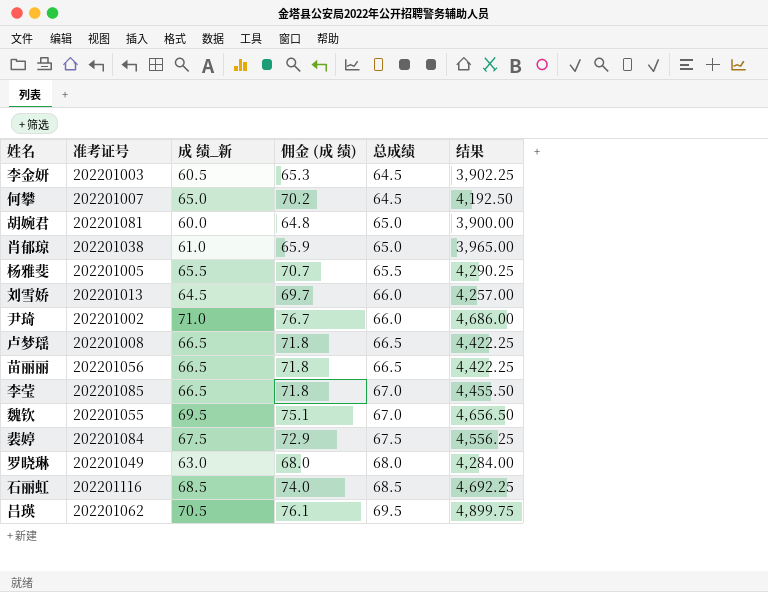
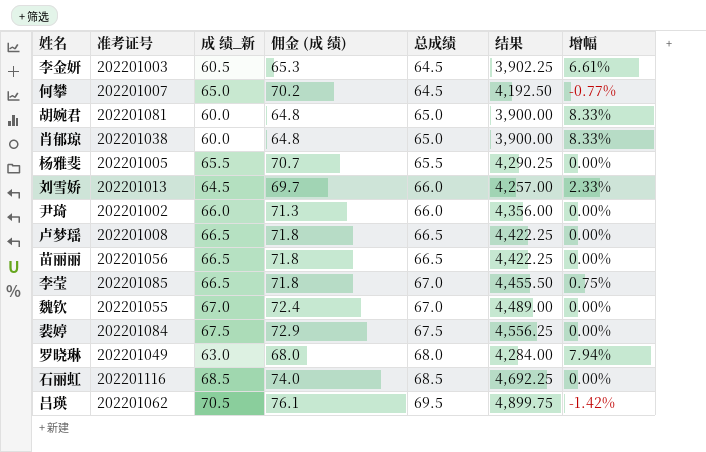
column 增幅 | formula: none -> ([总成绩] - [成 绩_新]) / [成 绩_新]
肖郁琼 | 成 绩_新: 61.0 -> 60.0
肖郁琼 | 佣金 (成 绩): 65.9 -> 64.8
肖郁琼 | 结果: 3,965.00 -> 3,900.00
尹琦 | 成 绩_新: 71.0 -> 66.0
尹琦 | 佣金 (成 绩): 76.7 -> 71.3
尹琦 | 结果: 4,686.00 -> 4,356.00
魏钦 | 成 绩_新: 69.5 -> 67.0
魏钦 | 佣金 (成 绩): 75.1 -> 72.4
魏钦 | 结果: 4,656.50 -> 4,489.00

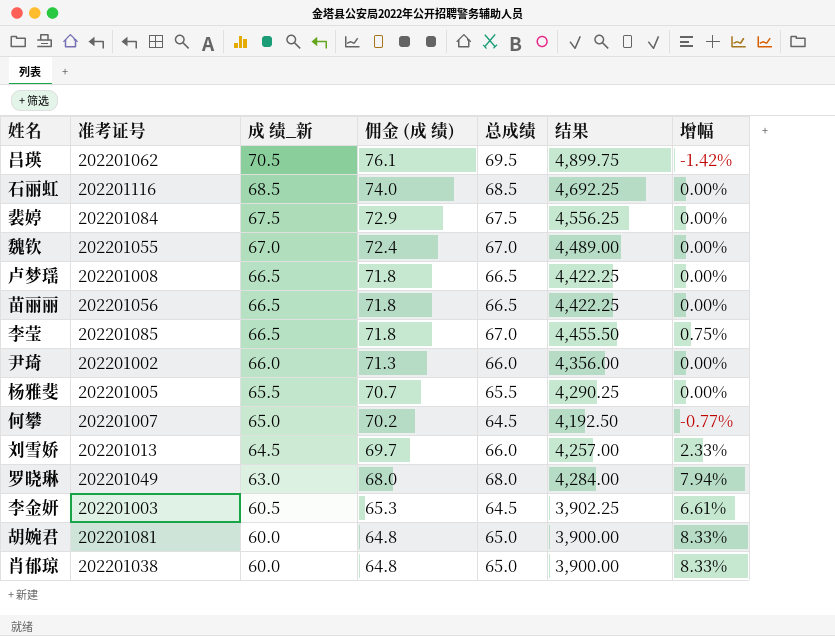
row order: 总成绩 ascending -> 成 绩_新 descending

